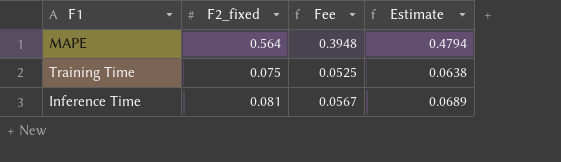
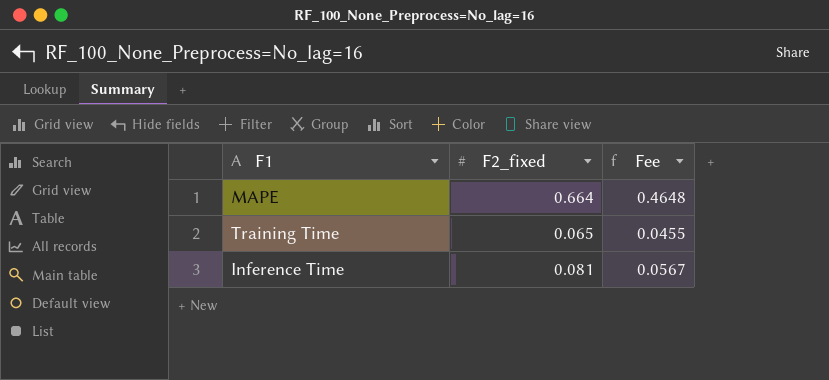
column Estimate | formula: [F2_fixed] * 0.85 -> none
MAPE | F2_fixed: 0.564 -> 0.664
MAPE | Fee: 0.3948 -> 0.4648
Training Time | F2_fixed: 0.075 -> 0.065
Training Time | Fee: 0.0525 -> 0.0455

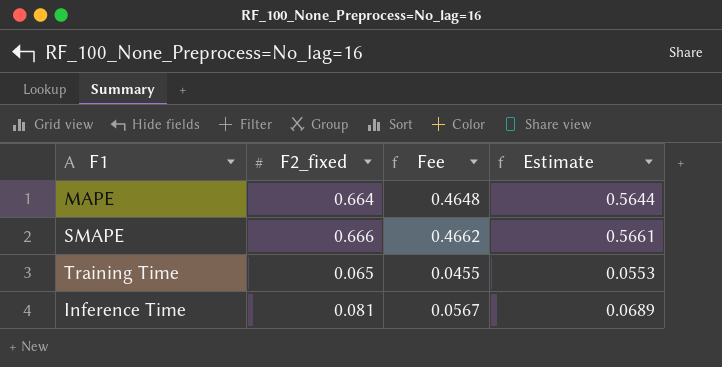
column Estimate | formula: none -> [F2_fixed] * 0.85
row SMAPE: none -> 0.666 | 0.4662 | 0.5661

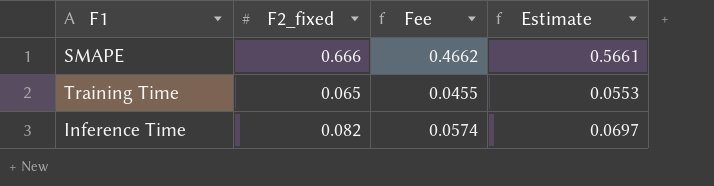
row MAPE: 0.664 | 0.4648 | 0.5644 -> none
Inference Time | F2_fixed: 0.081 -> 0.082
Inference Time | Fee: 0.0567 -> 0.0574
Inference Time | Estimate: 0.0689 -> 0.0697

